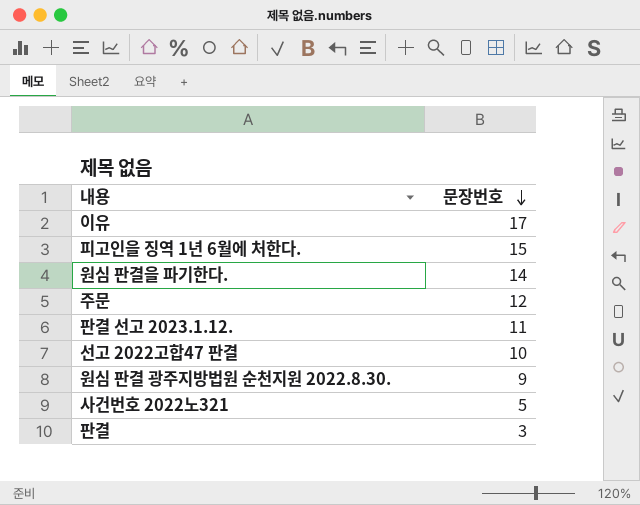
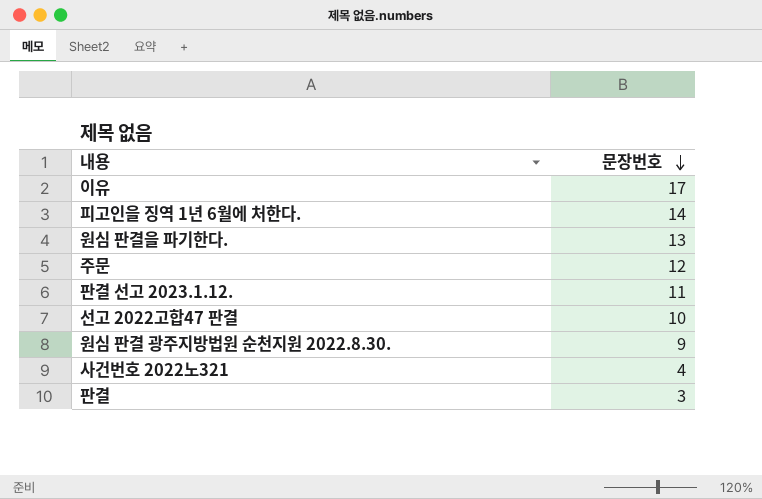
피고인을 징역 1년 6월에 처한다. | 문장번호: 15 -> 14
원심 판결을 파기한다. | 문장번호: 14 -> 13
사건번호 2022노321 | 문장번호: 5 -> 4

